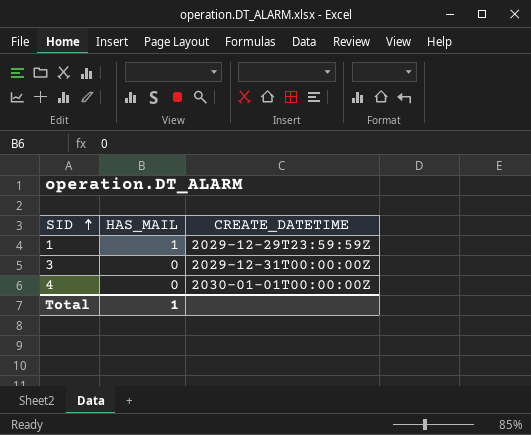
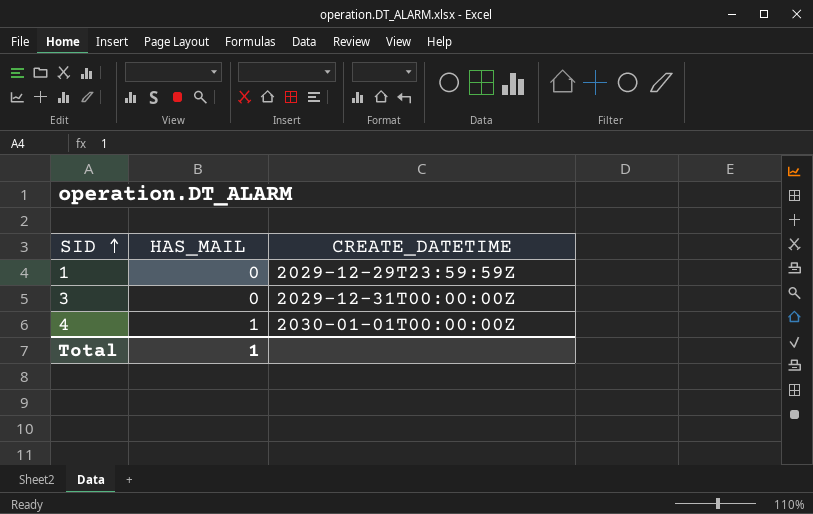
1 | HAS_MAIL: 1 -> 0
4 | HAS_MAIL: 0 -> 1

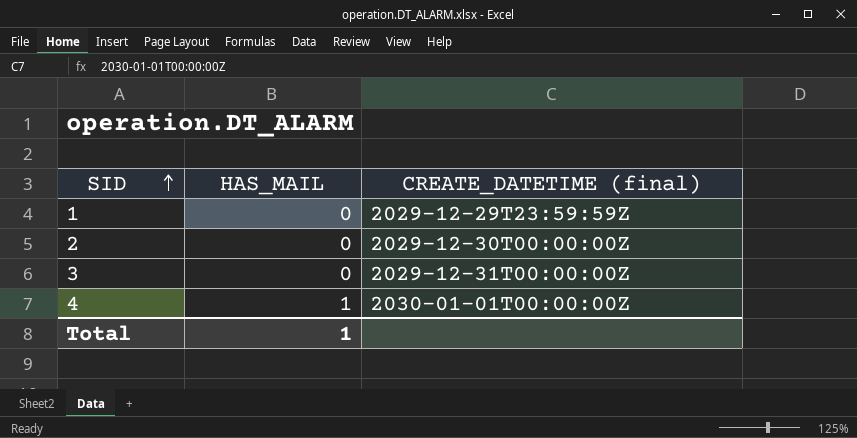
column name: CREATE_DATETIME -> CREATE_DATETIME (final)
row 2: none -> 0 | 2029-12-30T00:00:00Z

